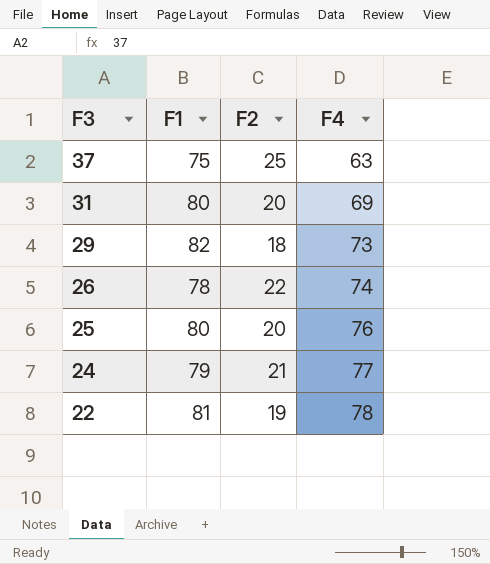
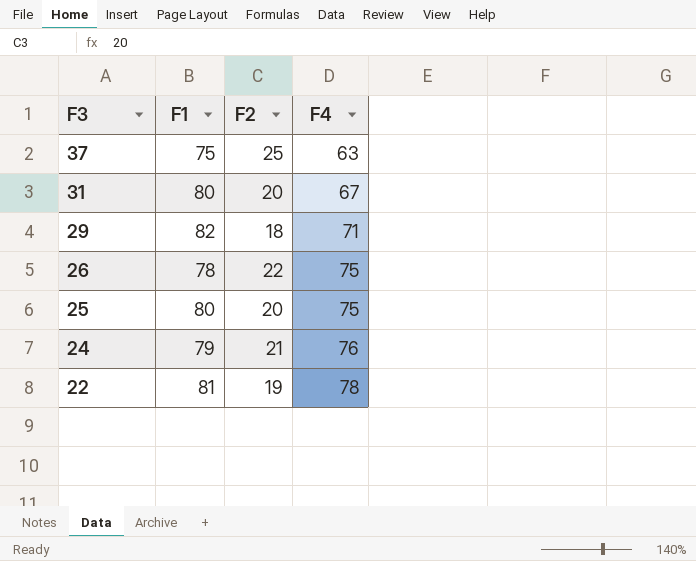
31 | F4: 69 -> 67
29 | F4: 73 -> 71
26 | F4: 74 -> 75
25 | F4: 76 -> 75
24 | F4: 77 -> 76

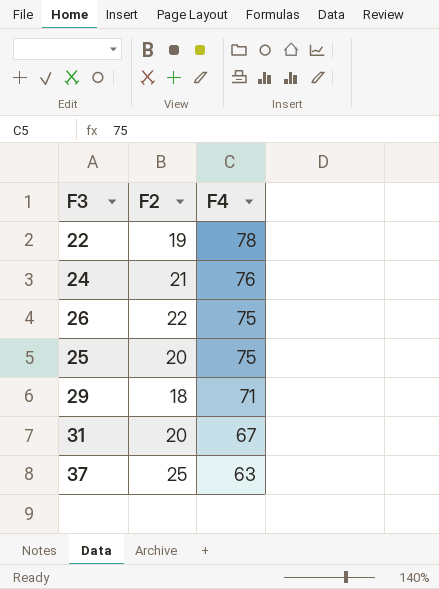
row order: F3 descending -> F4 descending
column F1 | position: 2 -> none

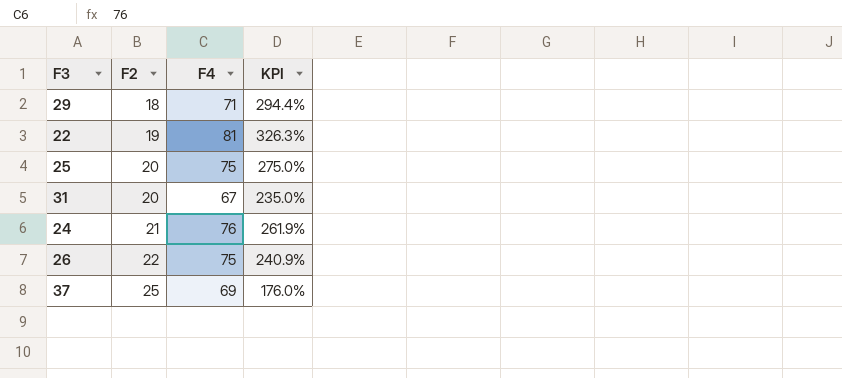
row order: F4 descending -> F2 ascending
column KPI | formula: none -> ([F4] - [F2]) / [F2]
22 | F4: 78 -> 81
37 | F4: 63 -> 69

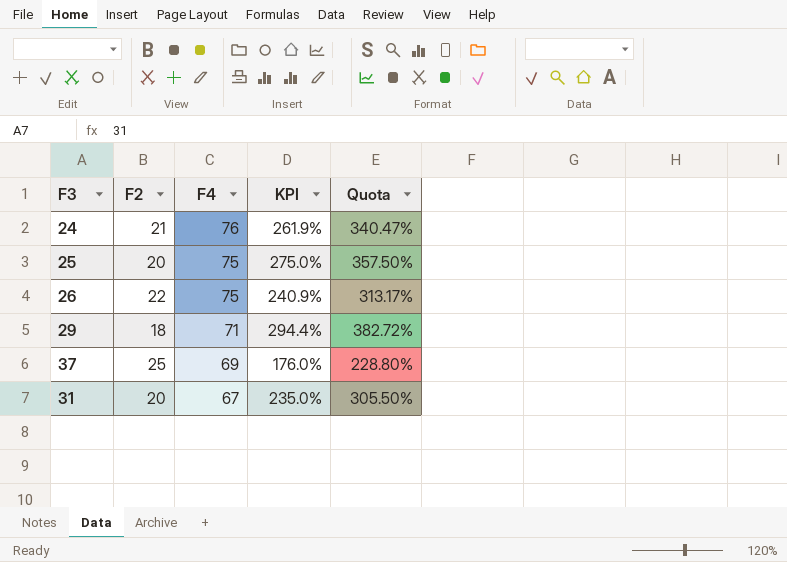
row order: F2 ascending -> F4 descending
column Quota | formula: none -> [KPI] * 1.3
row 22: 19 | 81 | 326.3% -> none

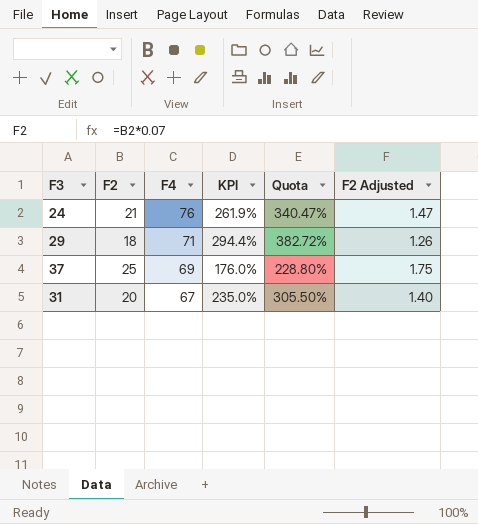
column F2 Adjusted | formula: none -> [F2] * 0.07
row 25: 20 | 75 | 275.0% | 357.50% -> none
row 26: 22 | 75 | 240.9% | 313.17% -> none

